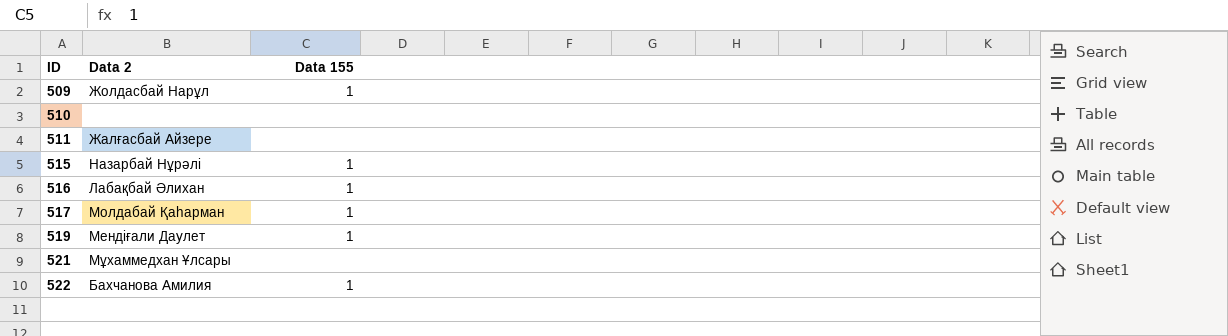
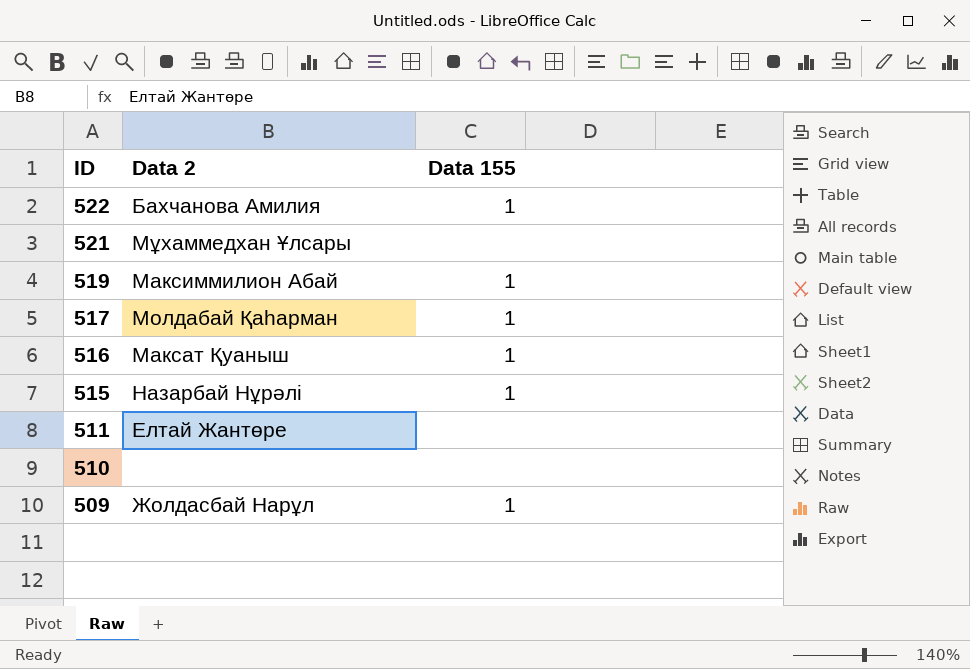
row order: ID ascending -> ID descending
519 | Data 2: Мендіғали Даулет -> Максиммилион Абай
516 | Data 2: Лабақбай Әлихан -> Максат Қуаныш
511 | Data 2: Жалғасбай Айзере -> Елтай Жантөре

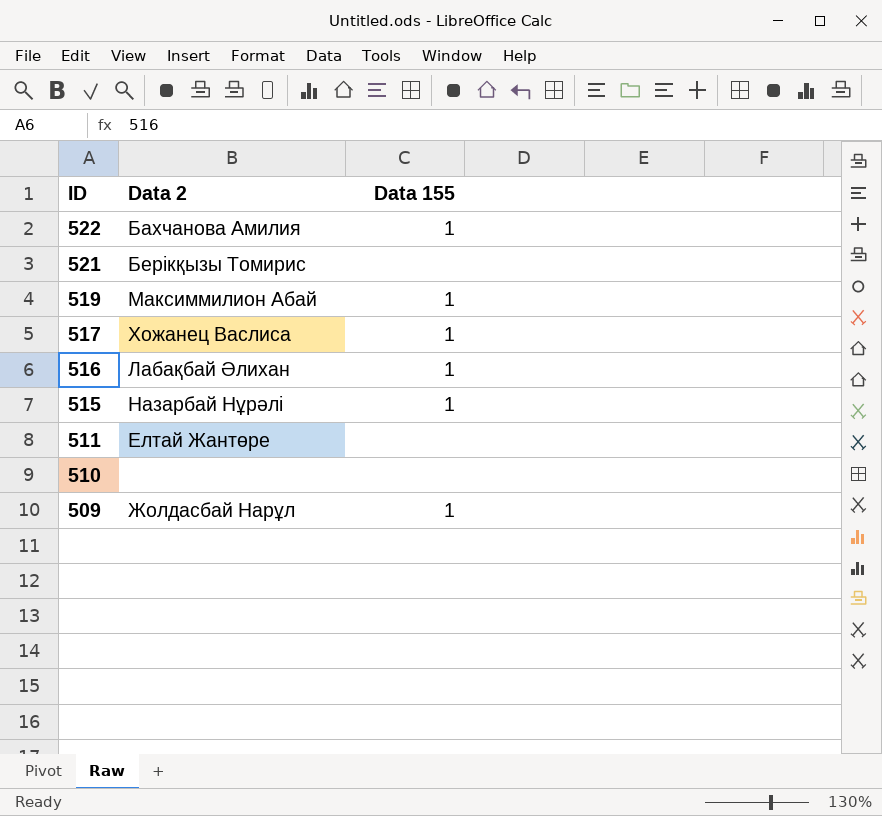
521 | Data 2: Мұхаммедхан Ұлсары -> Берікқызы Томирис
517 | Data 2: Молдабай Қаһарман -> Хожанец Васлиса
516 | Data 2: Максат Қуаныш -> Лабақбай Әлихан

